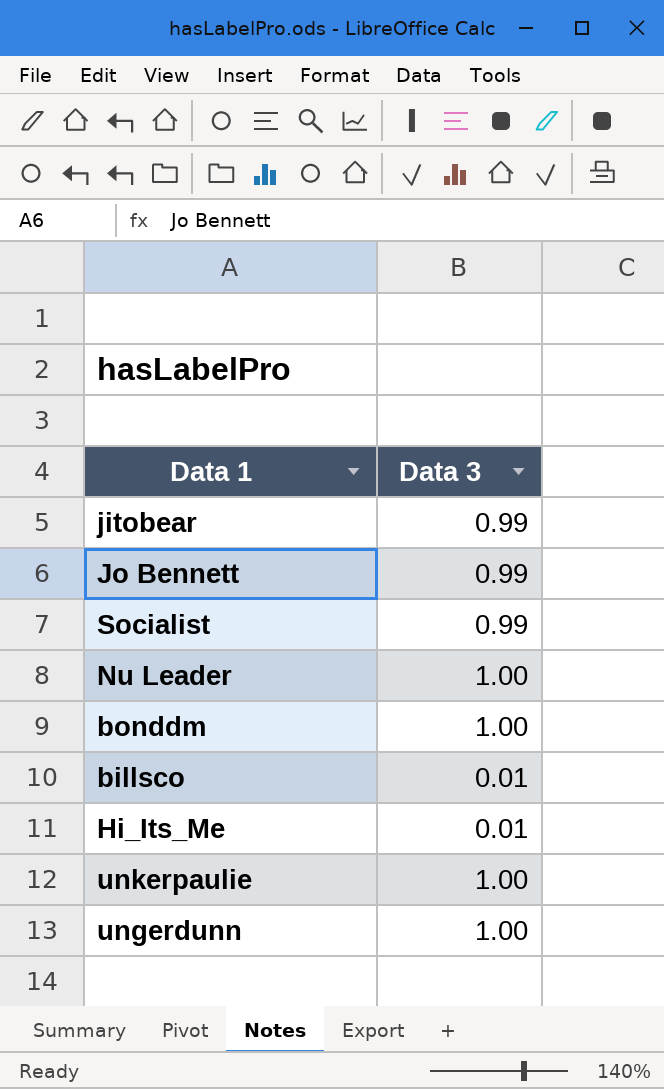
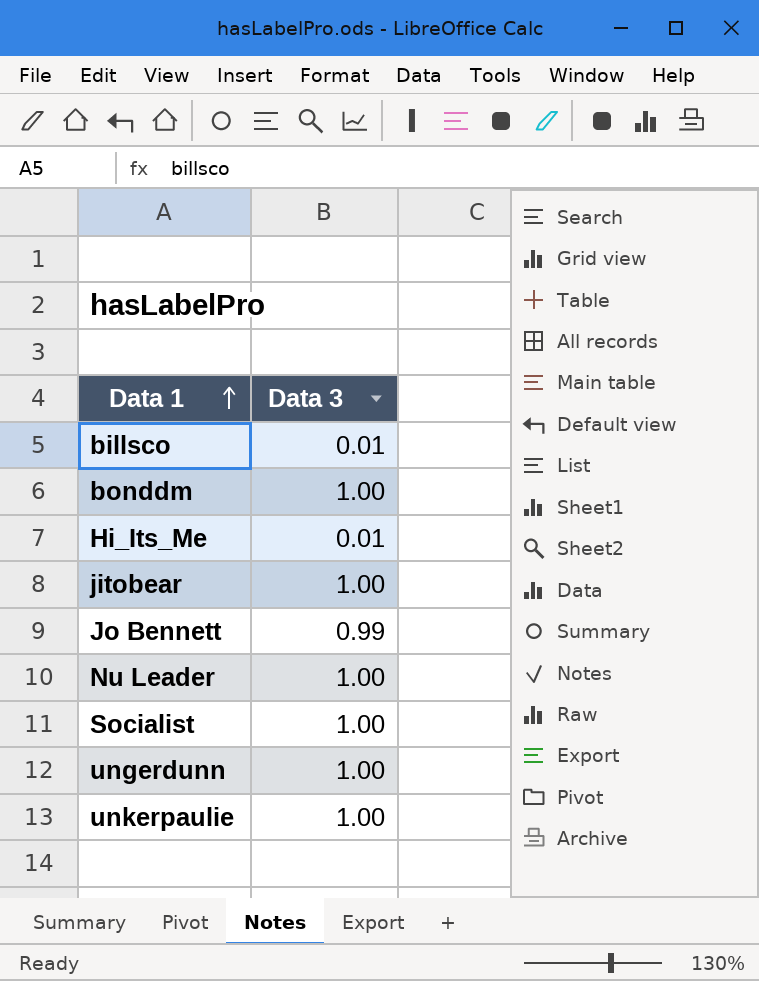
row order: none -> Data 1 ascending
jitobear | Data 3: 0.99 -> 1.00
Socialist | Data 3: 0.99 -> 1.00

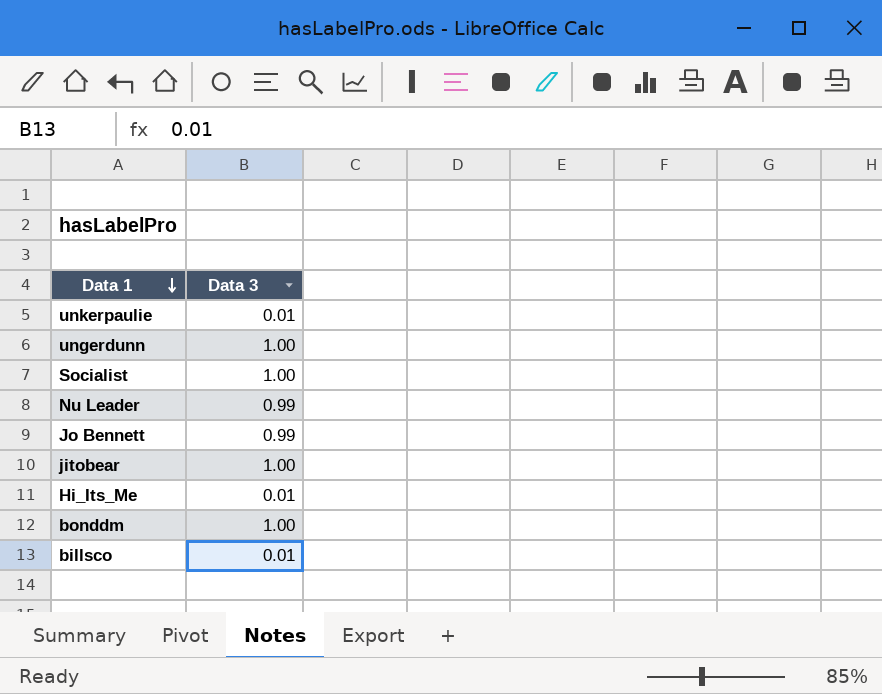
row order: Data 1 ascending -> Data 1 descending
unkerpaulie | Data 3: 1.00 -> 0.01
Nu Leader | Data 3: 1.00 -> 0.99

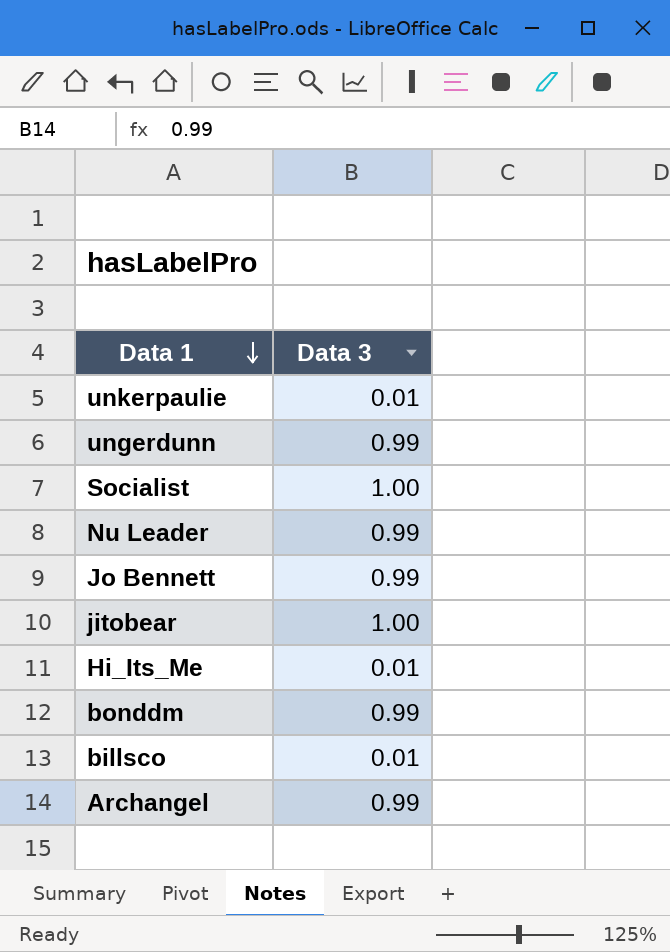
ungerdunn | Data 3: 1.00 -> 0.99
bonddm | Data 3: 1.00 -> 0.99
row Archangel: none -> 0.99

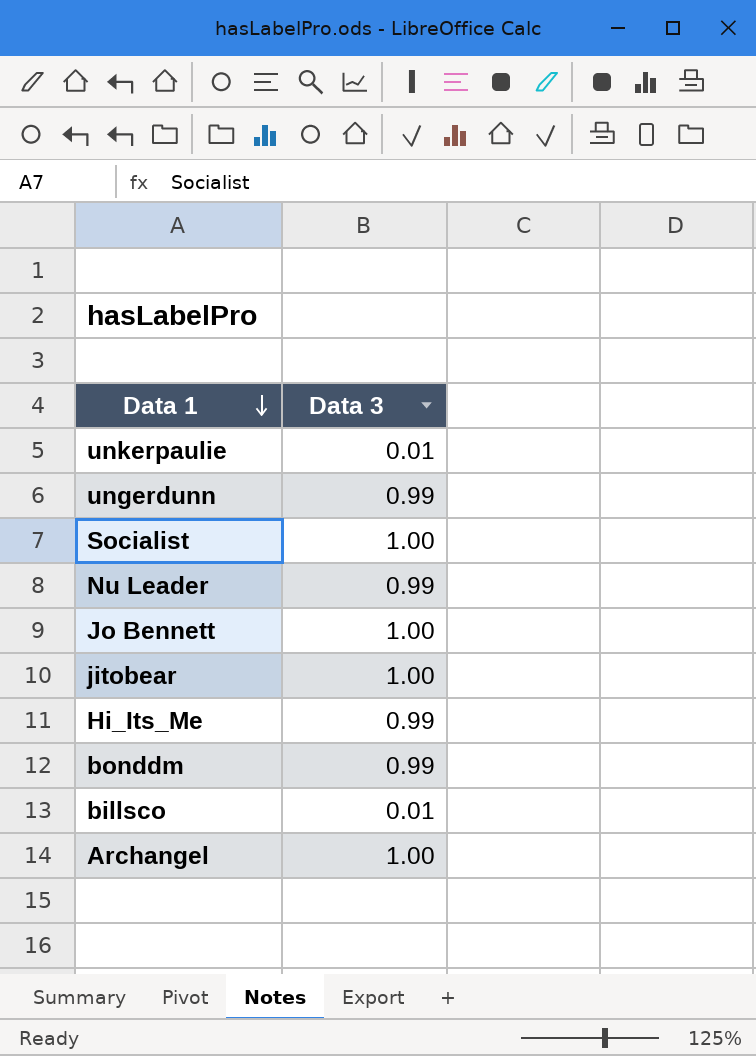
Jo Bennett | Data 3: 0.99 -> 1.00
Hi_Its_Me | Data 3: 0.01 -> 0.99
Archangel | Data 3: 0.99 -> 1.00

